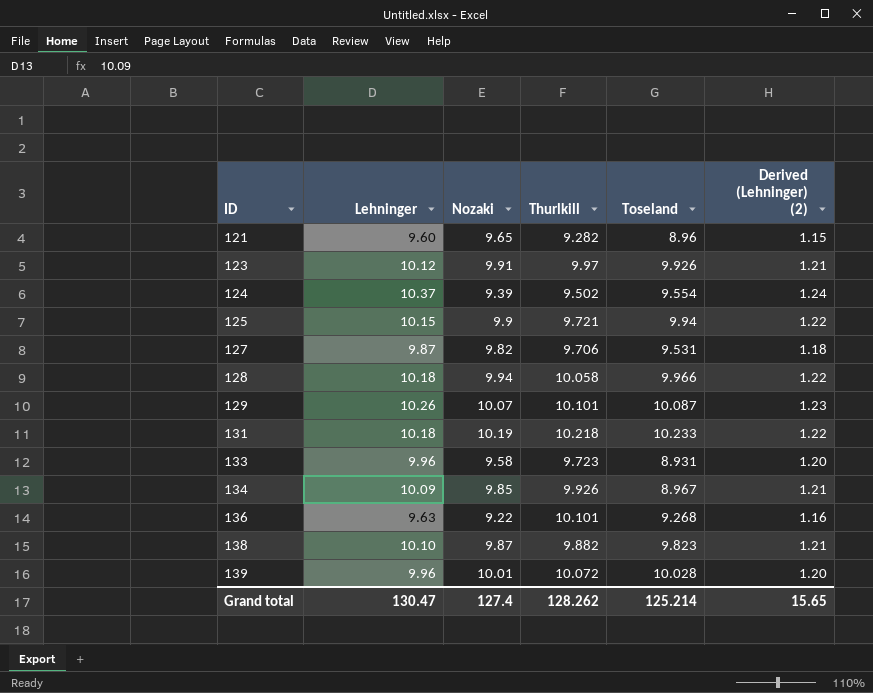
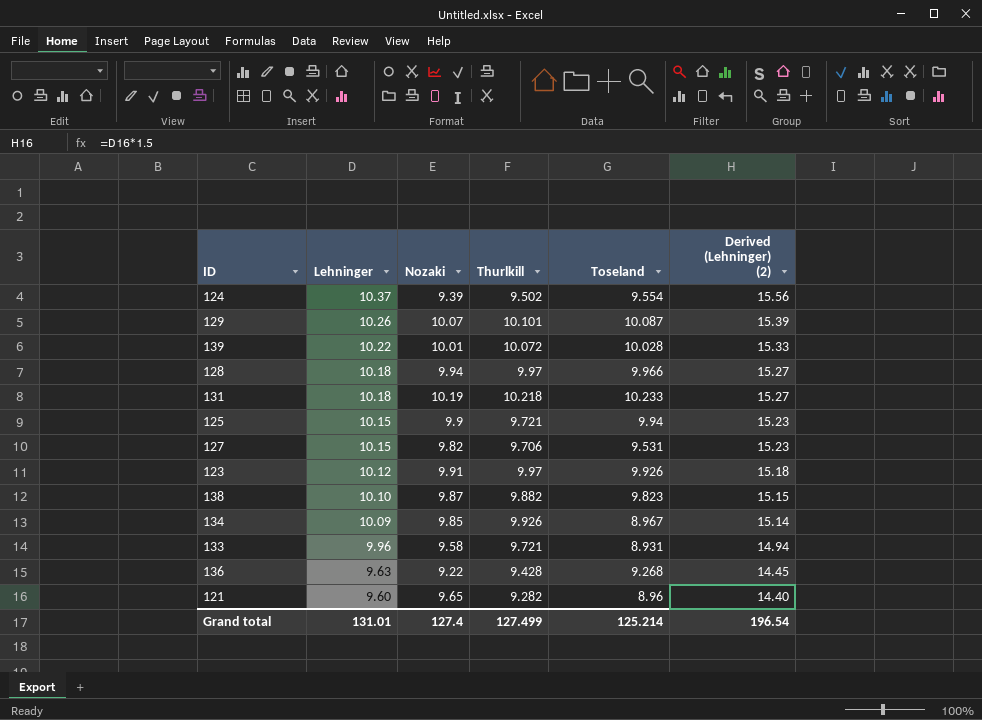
row order: ID ascending -> Lehninger descending
column Derived (Lehninger) (2) | formula: [Lehninger] * 0.12 -> [Lehninger] * 1.5
139 | Lehninger: 9.96 -> 10.22
128 | Thurlkill: 10.058 -> 9.97
127 | Lehninger: 9.87 -> 10.15
133 | Thurlkill: 9.723 -> 9.721
136 | Thurlkill: 10.101 -> 9.428
Grand total | Lehninger: 130.47 -> 131.01
Grand total | Thurlkill: 128.262 -> 127.499
Grand total | Derived (Lehninger) (2): 15.65 -> 196.54

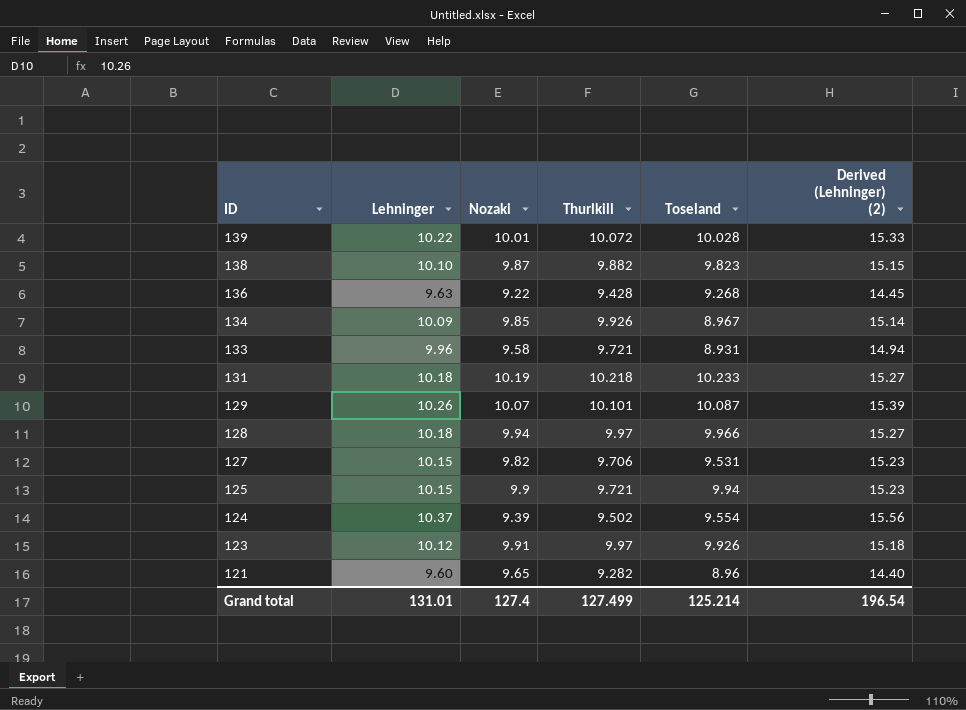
row order: Lehninger descending -> ID descending

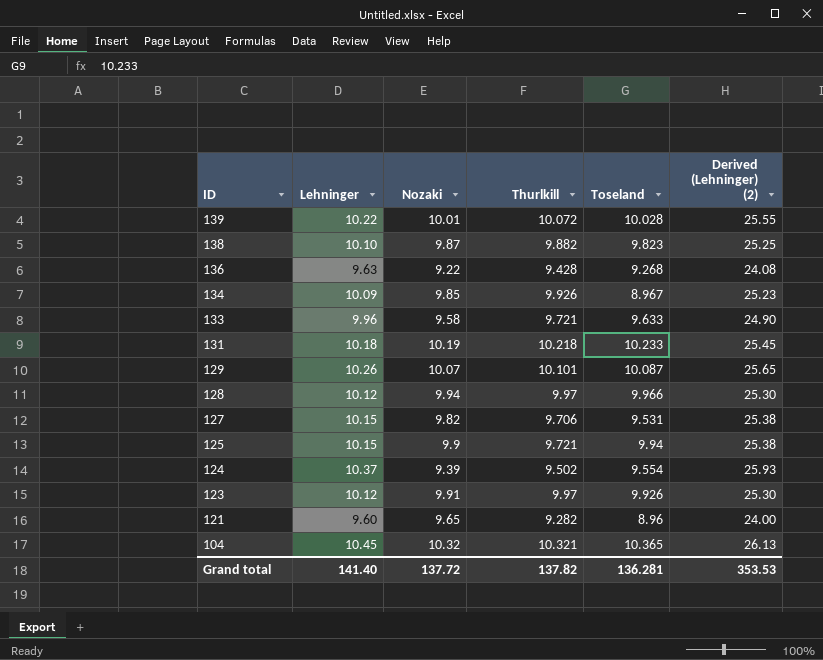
column Derived (Lehninger) (2) | formula: [Lehninger] * 1.5 -> [Lehninger] * 2.5
133 | Toseland: 8.931 -> 9.633
128 | Lehninger: 10.18 -> 10.12
row 104: none -> 10.45 | 10.32 | 10.321 | 10.365 | 26.13
Grand total | Lehninger: 131.01 -> 141.40
Grand total | Nozaki: 127.4 -> 137.72
Grand total | Thurlkill: 127.499 -> 137.82
Grand total | Toseland: 125.214 -> 136.281
Grand total | Derived (Lehninger) (2): 196.54 -> 353.53

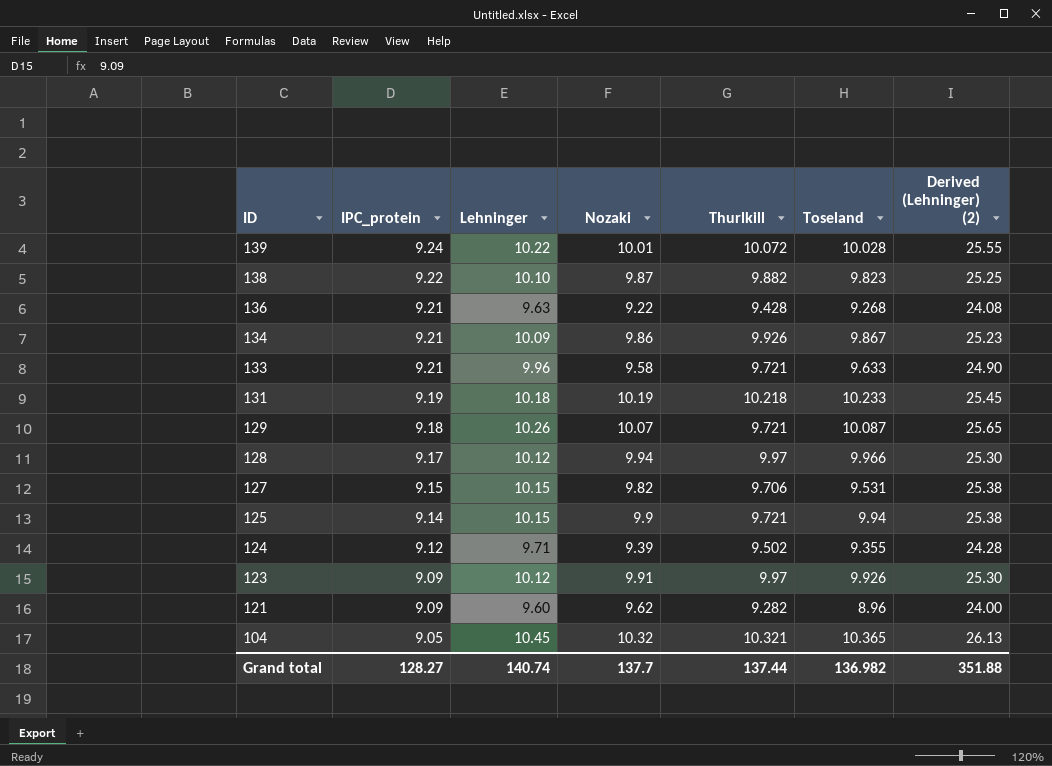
column IPC_protein | position: none -> 2
134 | Nozaki: 9.85 -> 9.86
134 | Toseland: 8.967 -> 9.867
129 | Thurlkill: 10.101 -> 9.721
124 | Lehninger: 10.37 -> 9.71
124 | Toseland: 9.554 -> 9.355
124 | Derived (Lehninger) (2): 25.93 -> 24.28
121 | Nozaki: 9.65 -> 9.62
Grand total | Lehninger: 141.40 -> 140.74
Grand total | Nozaki: 137.72 -> 137.7
Grand total | Thurlkill: 137.82 -> 137.44
Grand total | Toseland: 136.281 -> 136.982
Grand total | Derived (Lehninger) (2): 353.53 -> 351.88

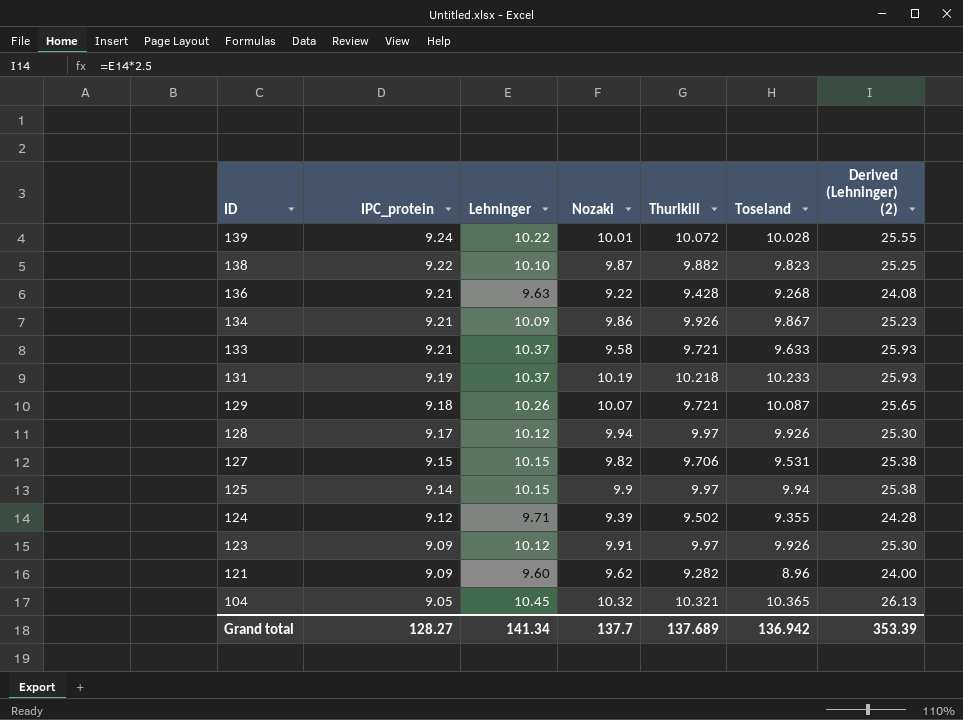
133 | Lehninger: 9.96 -> 10.37
133 | Derived (Lehninger) (2): 24.90 -> 25.93
131 | Lehninger: 10.18 -> 10.37
131 | Derived (Lehninger) (2): 25.45 -> 25.93
128 | Toseland: 9.966 -> 9.926
125 | Thurlkill: 9.721 -> 9.97
Grand total | Lehninger: 140.74 -> 141.34
Grand total | Thurlkill: 137.44 -> 137.689
Grand total | Toseland: 136.982 -> 136.942
Grand total | Derived (Lehninger) (2): 351.88 -> 353.39

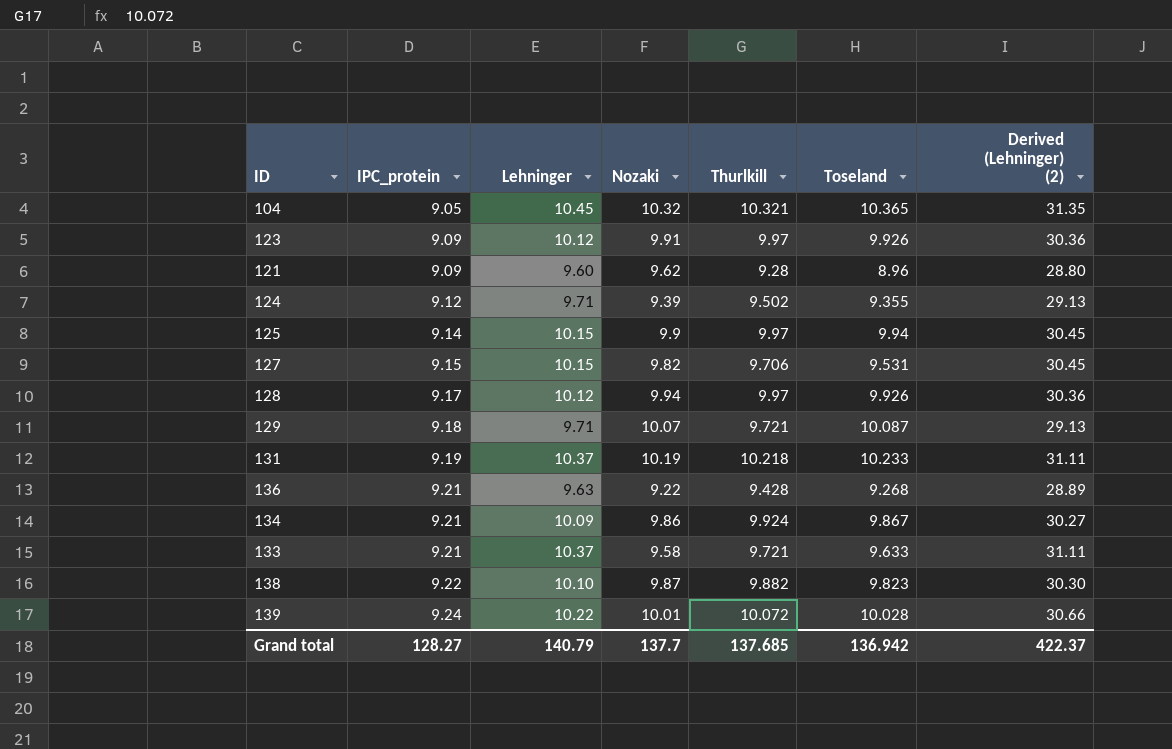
row order: ID descending -> IPC_protein ascending
column Derived (Lehninger) (2) | formula: [Lehninger] * 2.5 -> [Lehninger] * 3
121 | Thurlkill: 9.282 -> 9.28
129 | Lehninger: 10.26 -> 9.71
134 | Thurlkill: 9.926 -> 9.924
Grand total | Lehninger: 141.34 -> 140.79
Grand total | Thurlkill: 137.689 -> 137.685
Grand total | Derived (Lehninger) (2): 353.39 -> 422.37

